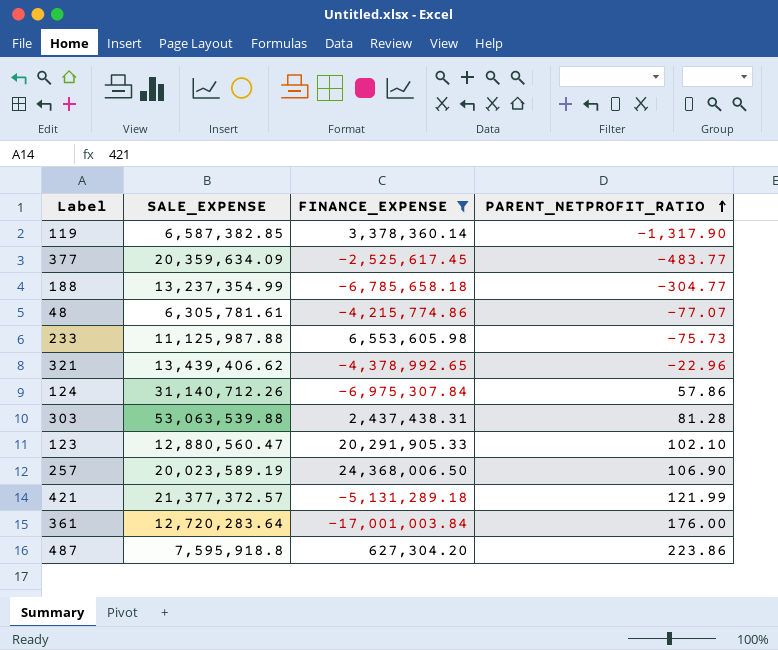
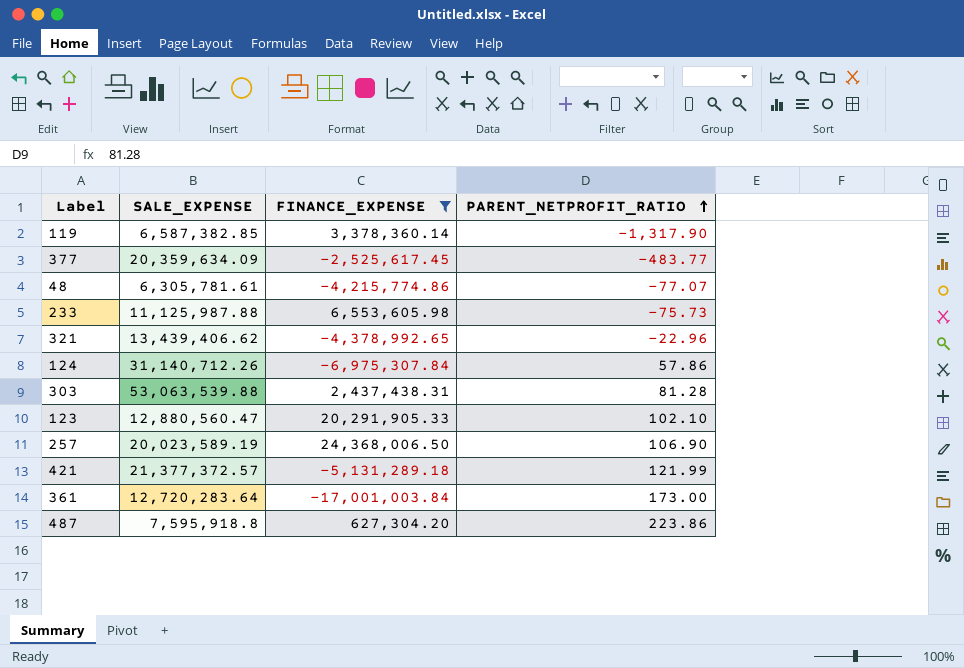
row 188: 13,237,354.99 | -6,785,658.18 | -304.77 -> none
361 | PARENT_NETPROFIT_RATIO: 176.00 -> 173.00

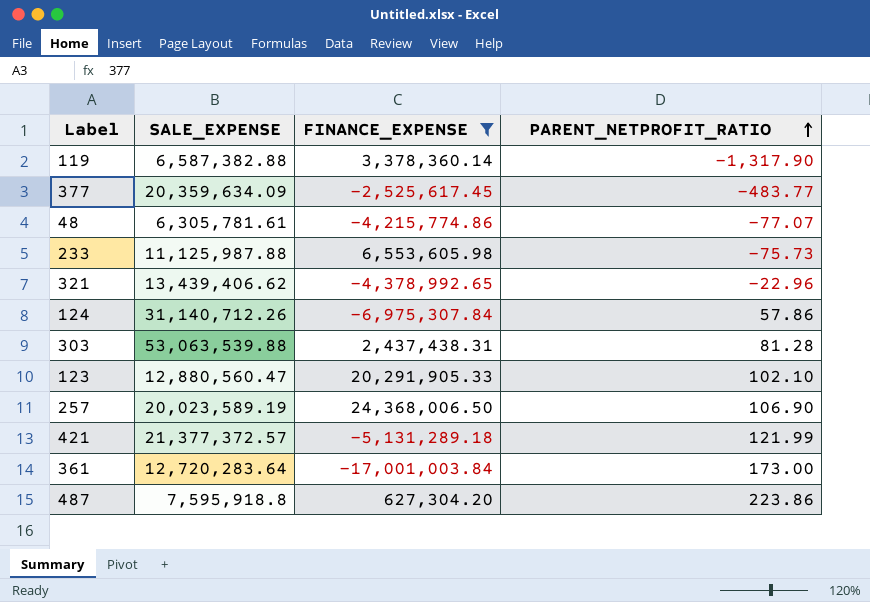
119 | SALE_EXPENSE: 6,587,382.85 -> 6,587,382.88

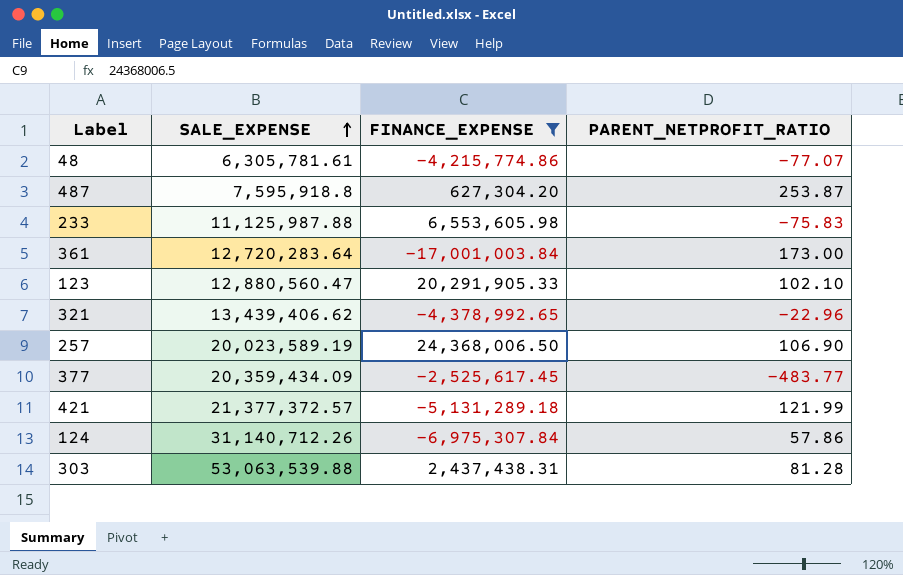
row order: PARENT_NETPROFIT_RATIO ascending -> SALE_EXPENSE ascending
row 119: 6,587,382.88 | 3,378,360.14 | -1,317.90 -> none
487 | PARENT_NETPROFIT_RATIO: 223.86 -> 253.87
233 | PARENT_NETPROFIT_RATIO: -75.73 -> -75.83
377 | SALE_EXPENSE: 20,359,634.09 -> 20,359,434.09

